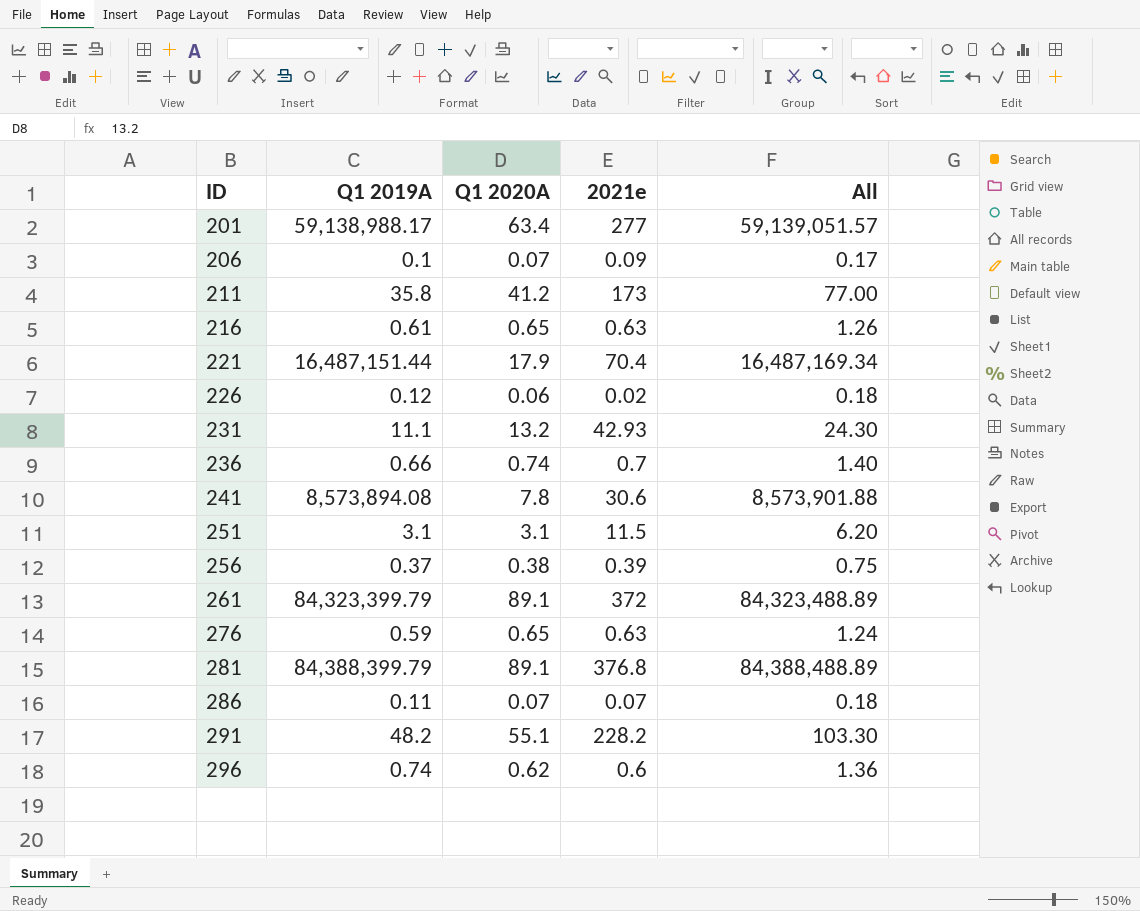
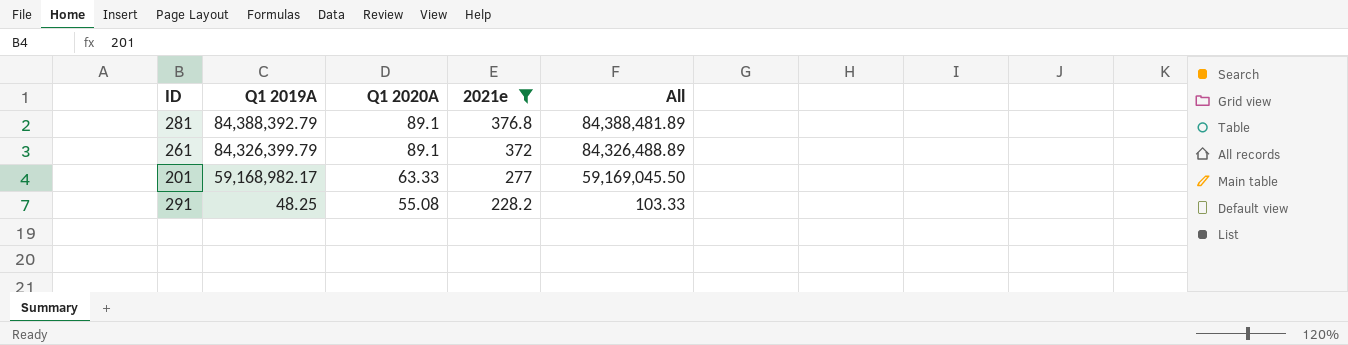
filter: none -> 2021e >= 228.2
row order: ID ascending -> Q1 2019A descending
281 | Q1 2019A: 84,388,399.79 -> 84,388,392.79
281 | All: 84,388,488.89 -> 84,388,481.89
261 | Q1 2019A: 84,323,399.79 -> 84,326,399.79
261 | All: 84,323,488.89 -> 84,326,488.89
201 | Q1 2019A: 59,138,988.17 -> 59,168,982.17
201 | Q1 2020A: 63.4 -> 63.33
201 | All: 59,139,051.57 -> 59,169,045.50
291 | Q1 2019A: 48.2 -> 48.25
291 | Q1 2020A: 55.1 -> 55.08
291 | All: 103.30 -> 103.33

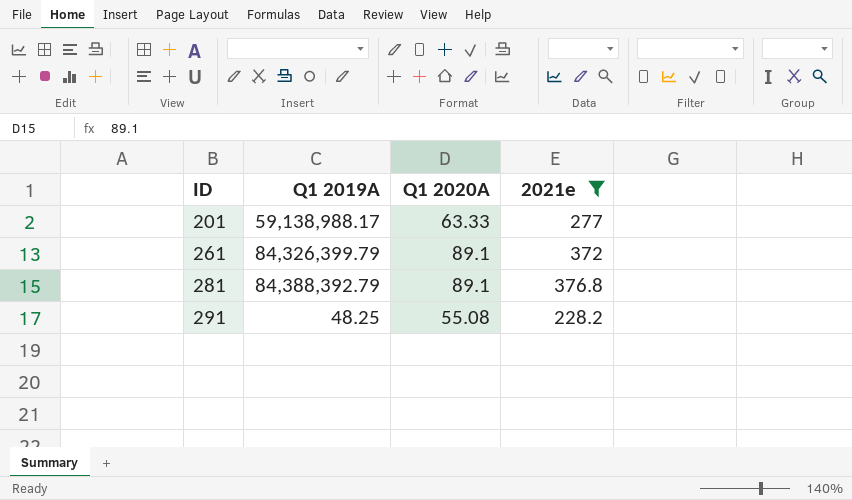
row order: Q1 2019A descending -> ID ascending
column All | formula: [Q1 2019A] + [Q1 2020A] -> none
201 | Q1 2019A: 59,168,982.17 -> 59,138,988.17

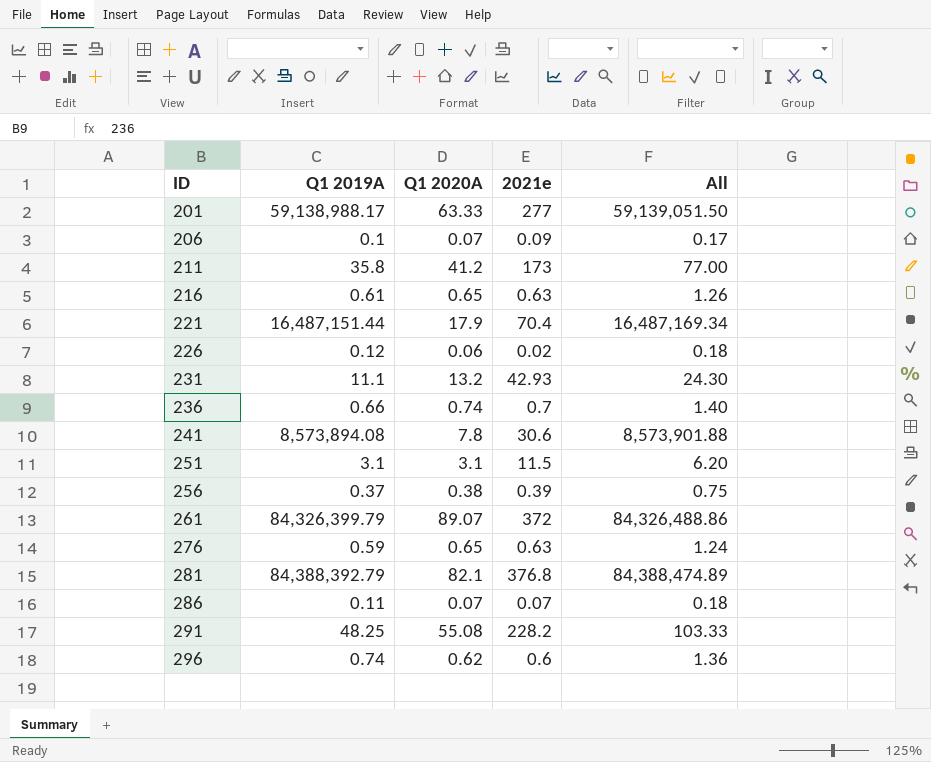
filter: 2021e >= 228.2 -> none
column All | formula: none -> [Q1 2019A] + [Q1 2020A]
261 | Q1 2020A: 89.1 -> 89.07
281 | Q1 2020A: 89.1 -> 82.1

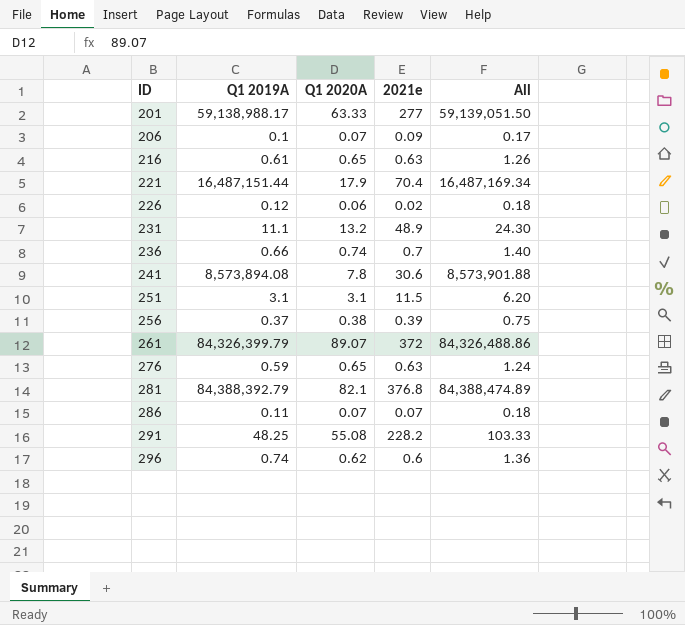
row 211: 35.8 | 41.2 | 173 | 77.00 -> none
231 | 2021e: 42.93 -> 48.9

